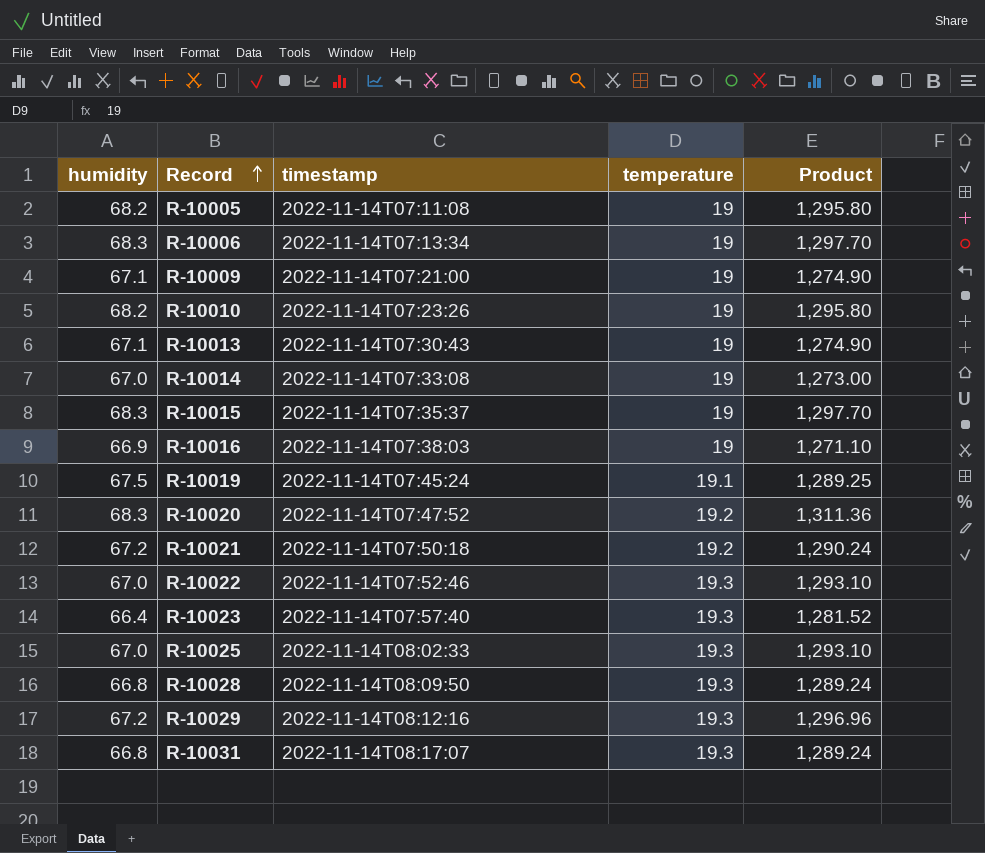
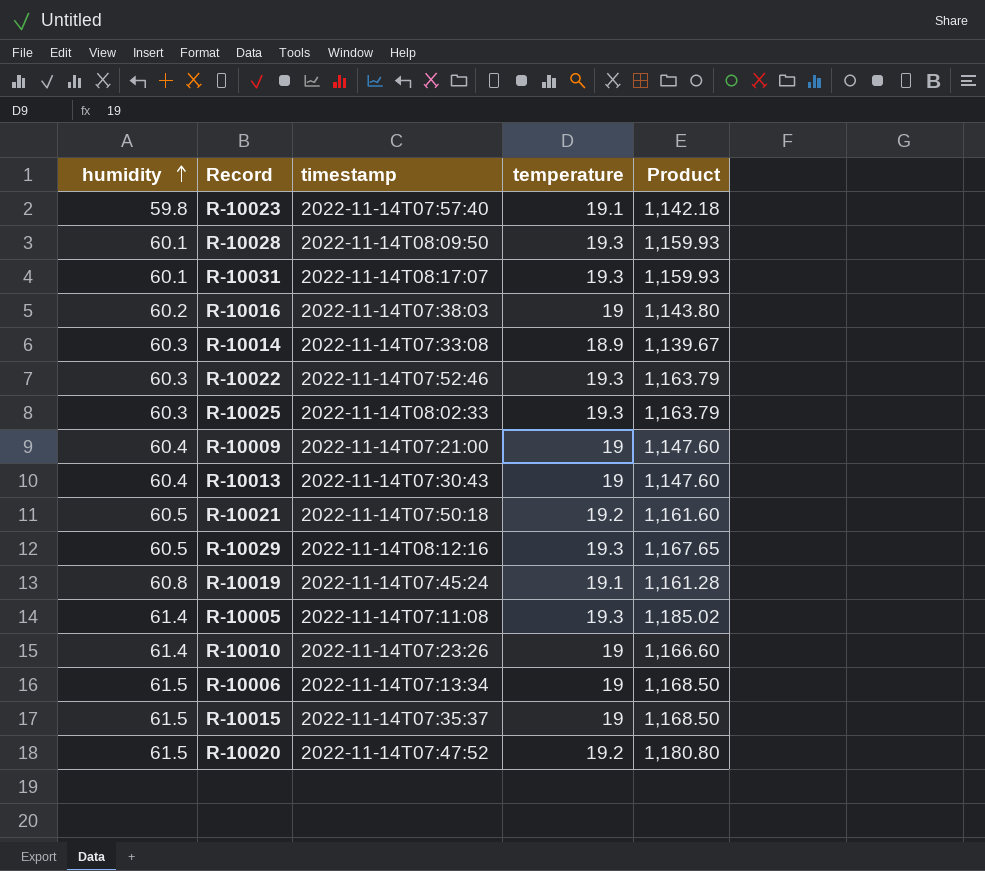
row order: Record ascending -> humidity ascending
R-10023 | humidity: 66.4 -> 59.8
R-10023 | temperature: 19.3 -> 19.1
R-10023 | Product: 1,281.52 -> 1,142.18
R-10028 | humidity: 66.8 -> 60.1
R-10028 | Product: 1,289.24 -> 1,159.93
R-10031 | humidity: 66.8 -> 60.1
R-10031 | Product: 1,289.24 -> 1,159.93
R-10016 | humidity: 66.9 -> 60.2
R-10016 | Product: 1,271.10 -> 1,143.80
R-10014 | humidity: 67.0 -> 60.3
R-10014 | temperature: 19 -> 18.9
R-10014 | Product: 1,273.00 -> 1,139.67
R-10022 | humidity: 67.0 -> 60.3
R-10022 | Product: 1,293.10 -> 1,163.79
R-10025 | humidity: 67.0 -> 60.3
R-10025 | Product: 1,293.10 -> 1,163.79
R-10009 | humidity: 67.1 -> 60.4
R-10009 | Product: 1,274.90 -> 1,147.60
R-10013 | humidity: 67.1 -> 60.4
R-10013 | Product: 1,274.90 -> 1,147.60
R-10021 | humidity: 67.2 -> 60.5
R-10021 | Product: 1,290.24 -> 1,161.60
R-10029 | humidity: 67.2 -> 60.5
R-10029 | Product: 1,296.96 -> 1,167.65
R-10019 | humidity: 67.5 -> 60.8
R-10019 | Product: 1,289.25 -> 1,161.28
R-10005 | humidity: 68.2 -> 61.4
R-10005 | temperature: 19 -> 19.3
R-10005 | Product: 1,295.80 -> 1,185.02
R-10010 | humidity: 68.2 -> 61.4
R-10010 | Product: 1,295.80 -> 1,166.60
R-10006 | humidity: 68.3 -> 61.5
R-10006 | Product: 1,297.70 -> 1,168.50
R-10015 | humidity: 68.3 -> 61.5
R-10015 | Product: 1,297.70 -> 1,168.50
R-10020 | humidity: 68.3 -> 61.5
R-10020 | Product: 1,311.36 -> 1,180.80

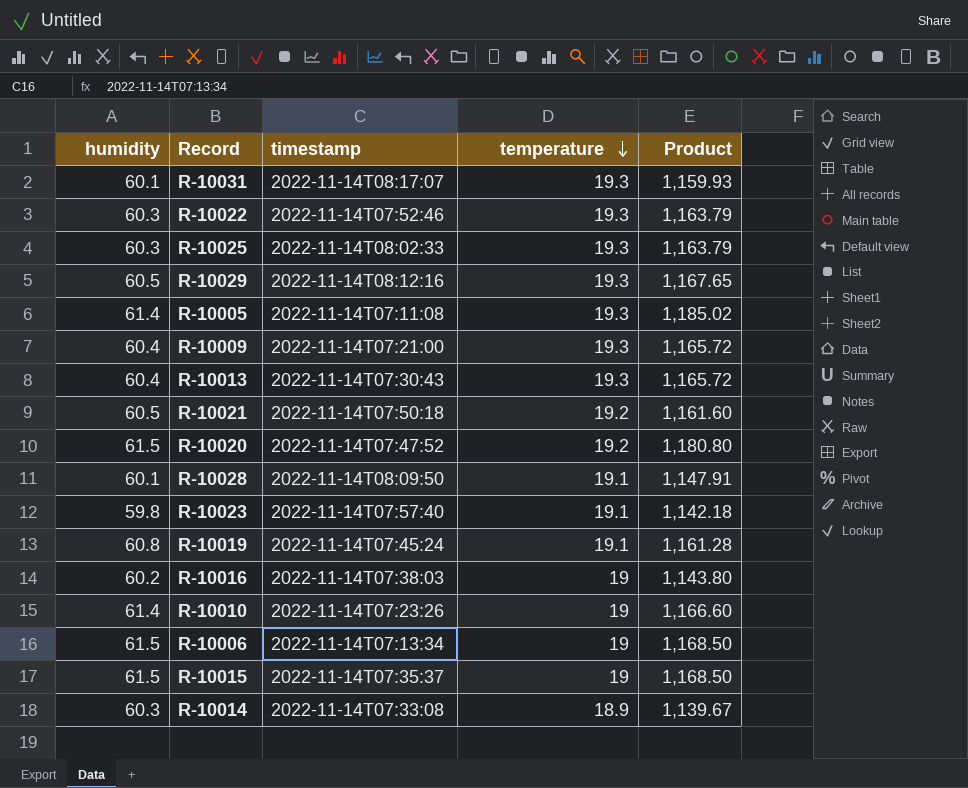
row order: humidity ascending -> temperature descending
R-10009 | temperature: 19 -> 19.3
R-10009 | Product: 1,147.60 -> 1,165.72
R-10013 | temperature: 19 -> 19.3
R-10013 | Product: 1,147.60 -> 1,165.72
R-10028 | temperature: 19.3 -> 19.1
R-10028 | Product: 1,159.93 -> 1,147.91

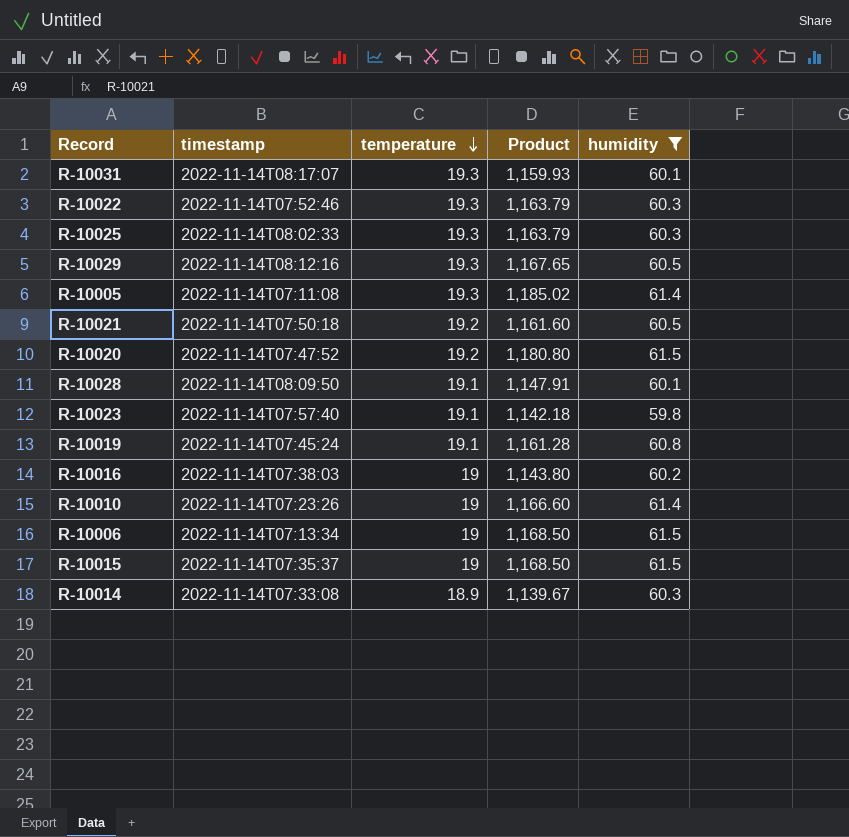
filter: none -> humidity != 60.4
column humidity | position: 1 -> 5

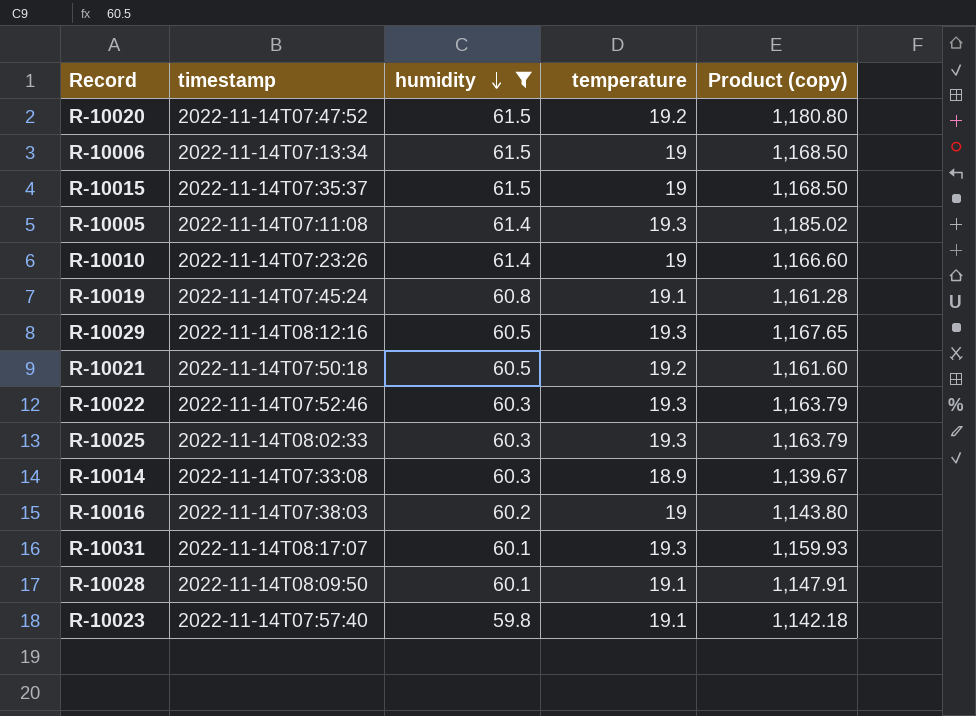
row order: temperature descending -> humidity descending
column humidity | position: 5 -> 3
column name: Product -> Product (copy)

